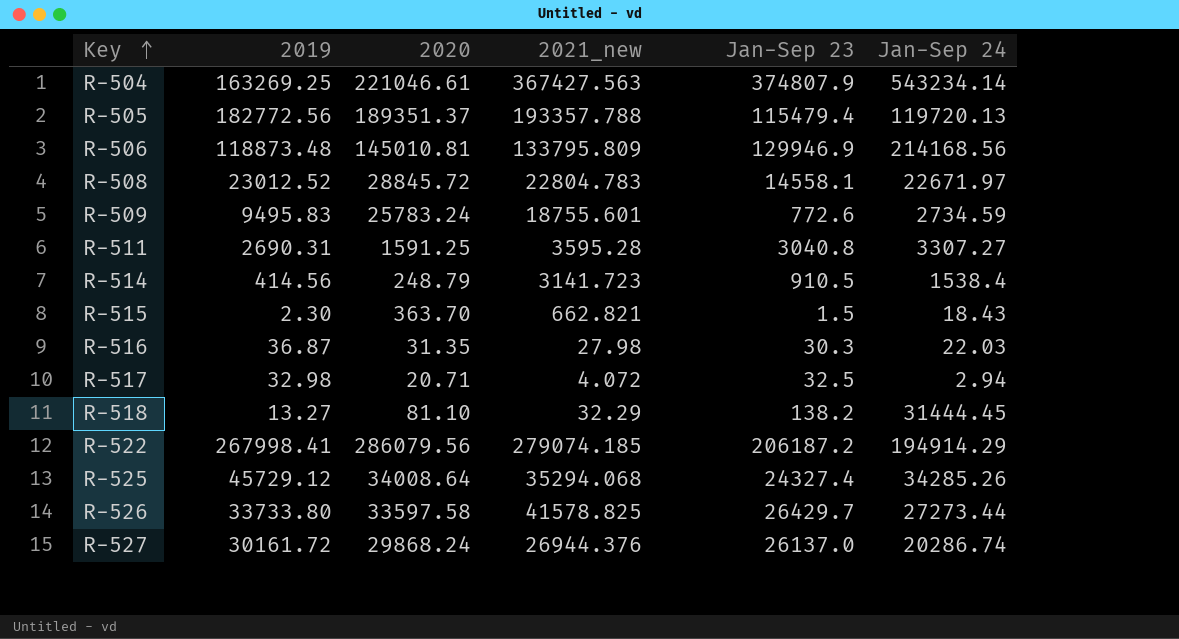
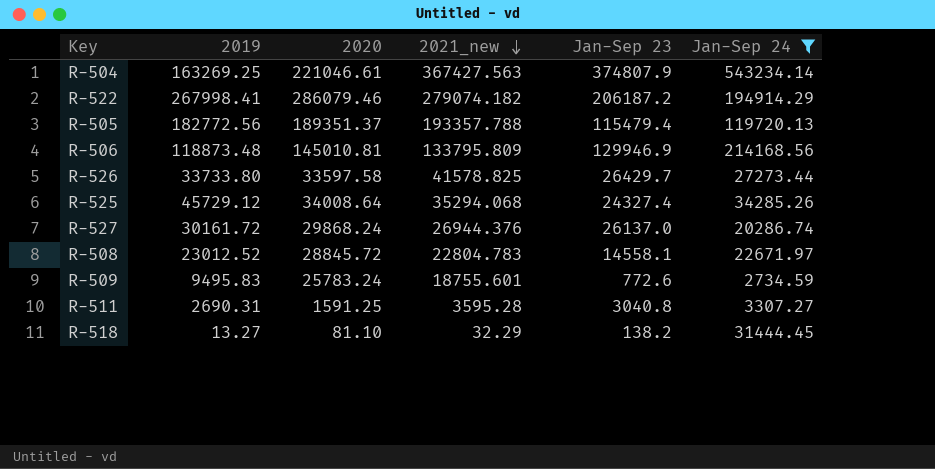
filter: none -> Jan-Sep 24 >= 2734.59
row order: Key ascending -> 2021_new descending
R-522 | 2020: 286079.56 -> 286079.46
R-522 | 2021_new: 279074.185 -> 279074.182

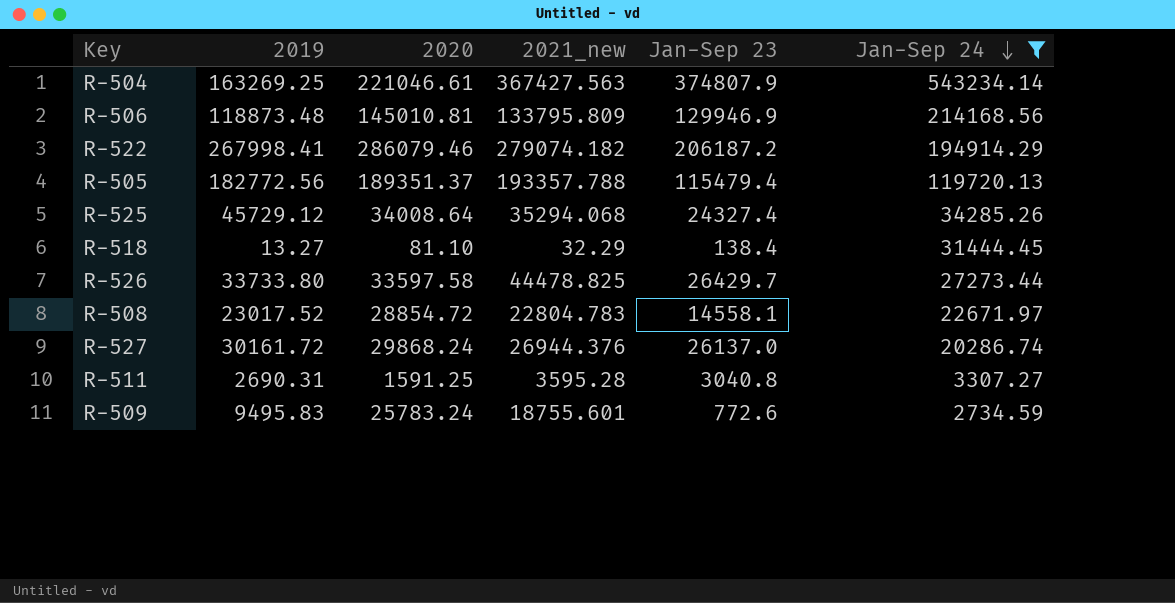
row order: 2021_new descending -> Jan-Sep 24 descending
R-518 | Jan-Sep 23: 138.2 -> 138.4
R-526 | 2021_new: 41578.825 -> 44478.825
R-508 | 2019: 23012.52 -> 23017.52
R-508 | 2020: 28845.72 -> 28854.72

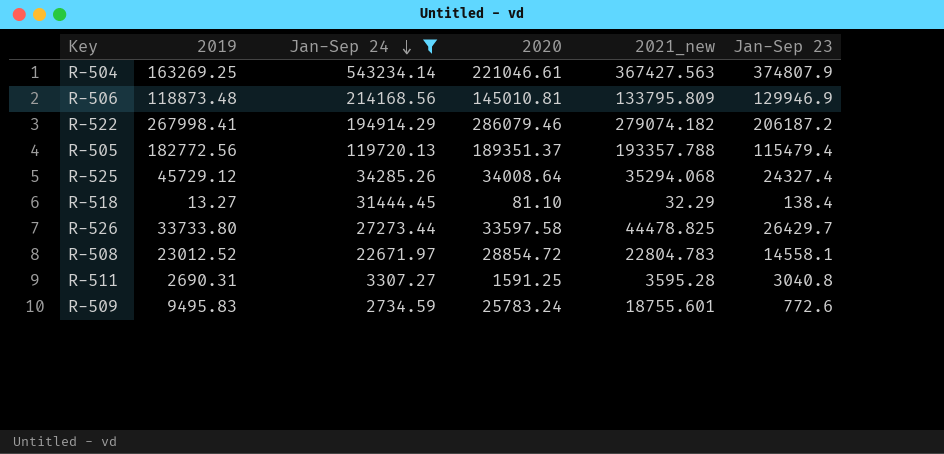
column Jan-Sep 24 | position: 6 -> 3
row R-527: 30161.72 | 29868.24 | 26944.376 | 26137.0 | 20286.74 -> none
R-508 | 2019: 23017.52 -> 23012.52

